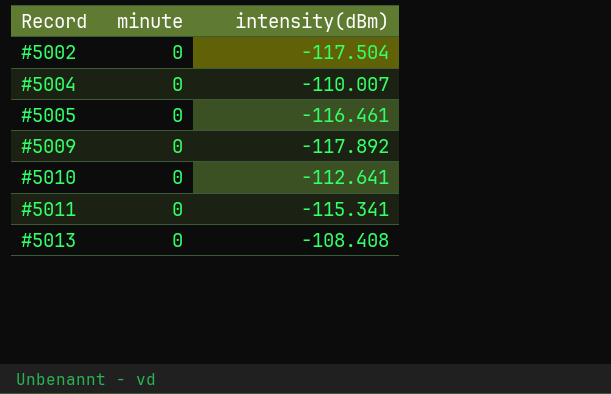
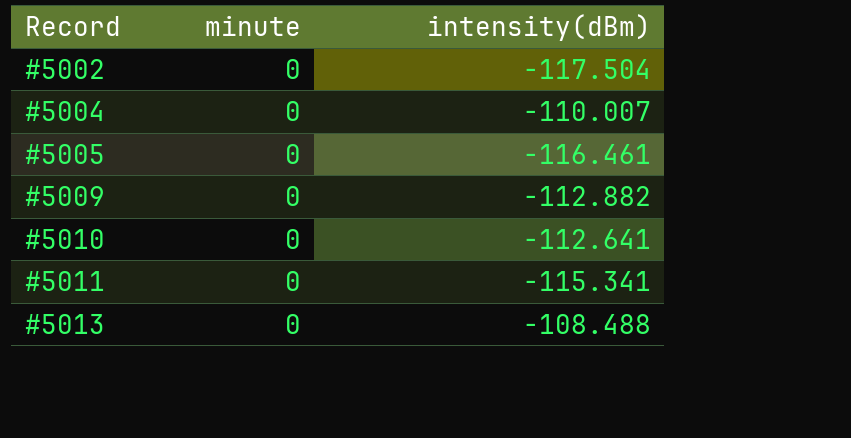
#5009 | intensity(dBm): -117.892 -> -112.882
#5013 | intensity(dBm): -108.408 -> -108.488

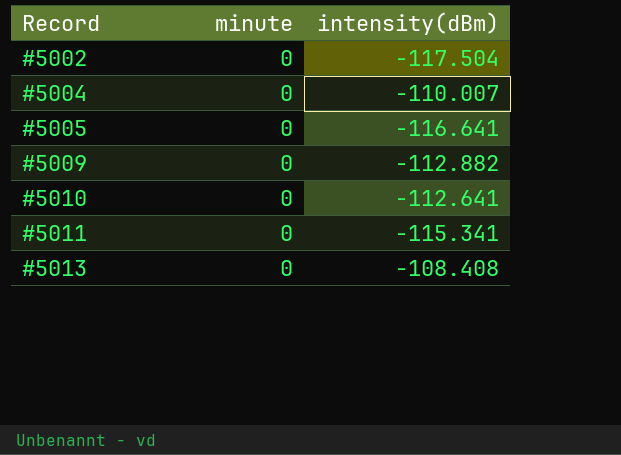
#5005 | intensity(dBm): -116.461 -> -116.641
#5013 | intensity(dBm): -108.488 -> -108.408

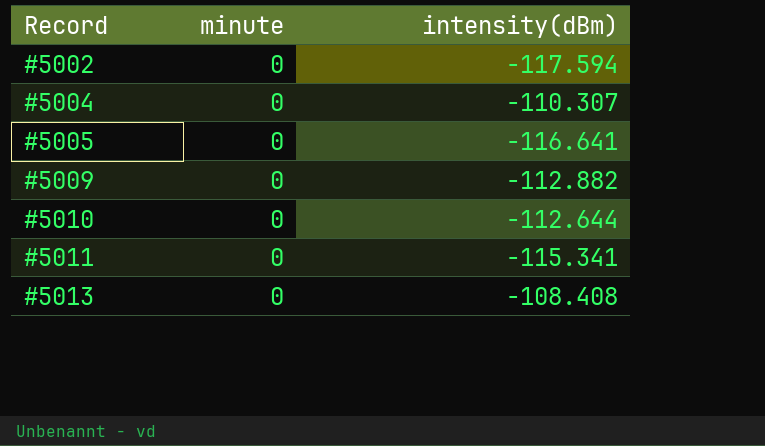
#5002 | intensity(dBm): -117.504 -> -117.594
#5004 | intensity(dBm): -110.007 -> -110.307
#5010 | intensity(dBm): -112.641 -> -112.644

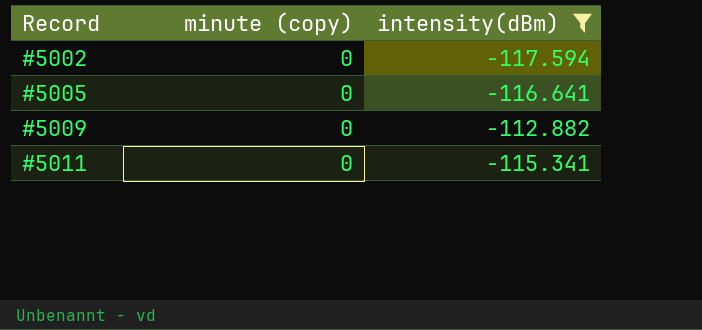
filter: none -> intensity(dBm) <= -112.882
column name: minute -> minute (copy)

